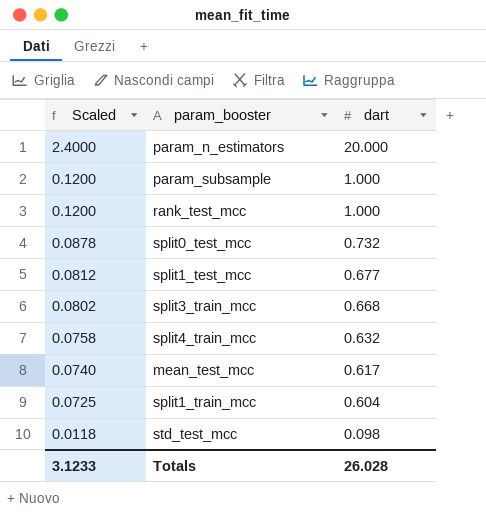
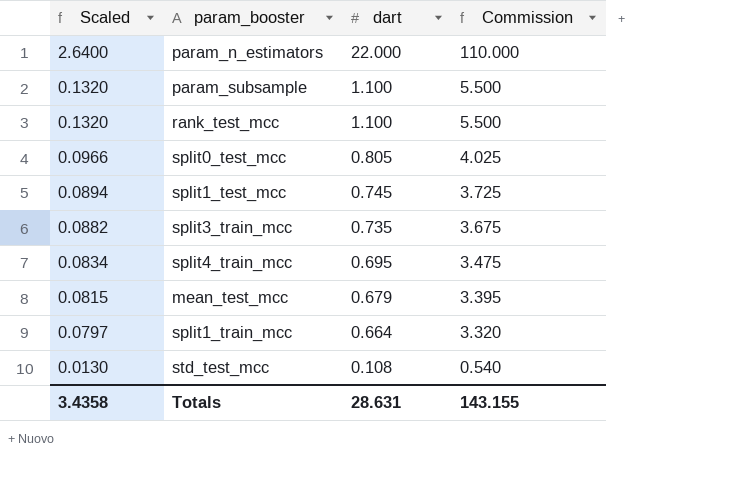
column Commission | formula: none -> [dart] * 5
param_n_estimators | Scaled: 2.4000 -> 2.6400
param_n_estimators | dart: 20.000 -> 22.000
param_subsample | Scaled: 0.1200 -> 0.1320
param_subsample | dart: 1.000 -> 1.100
rank_test_mcc | Scaled: 0.1200 -> 0.1320
rank_test_mcc | dart: 1.000 -> 1.100
split0_test_mcc | Scaled: 0.0878 -> 0.0966
split0_test_mcc | dart: 0.732 -> 0.805
split1_test_mcc | Scaled: 0.0812 -> 0.0894
split1_test_mcc | dart: 0.677 -> 0.745
split3_train_mcc | Scaled: 0.0802 -> 0.0882
split3_train_mcc | dart: 0.668 -> 0.735
split4_train_mcc | Scaled: 0.0758 -> 0.0834
split4_train_mcc | dart: 0.632 -> 0.695
mean_test_mcc | Scaled: 0.0740 -> 0.0815
mean_test_mcc | dart: 0.617 -> 0.679
split1_train_mcc | Scaled: 0.0725 -> 0.0797
split1_train_mcc | dart: 0.604 -> 0.664
std_test_mcc | Scaled: 0.0118 -> 0.0130
std_test_mcc | dart: 0.098 -> 0.108
Totals | Scaled: 3.1233 -> 3.4358
Totals | dart: 26.028 -> 28.631

